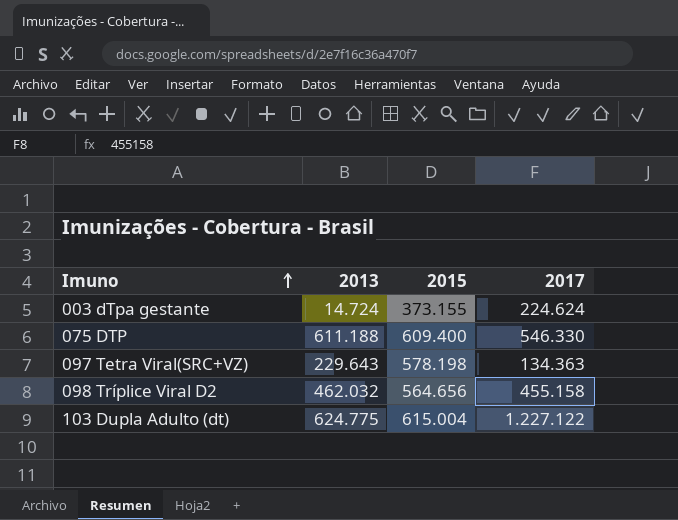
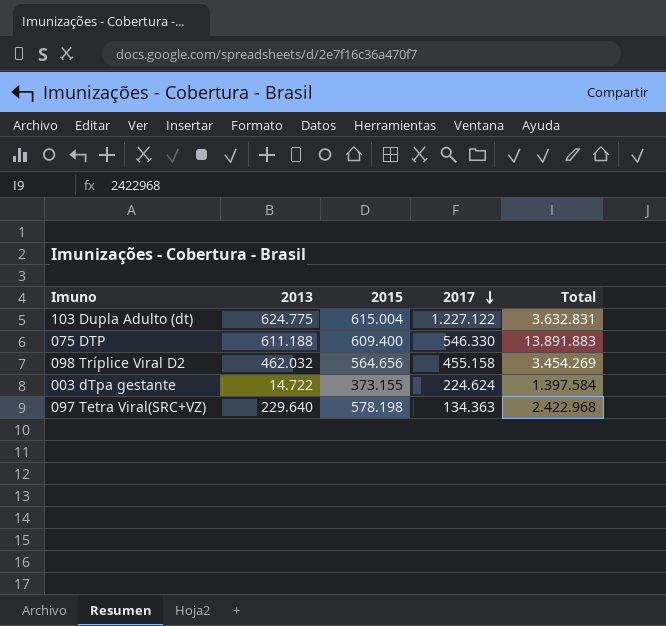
row order: Imuno ascending -> 2017 descending
column Total | position: none -> 5
003 dTpa gestante | 2013: 14.724 -> 14.722
097 Tetra Viral(SRC+VZ) | 2013: 229.643 -> 229.640

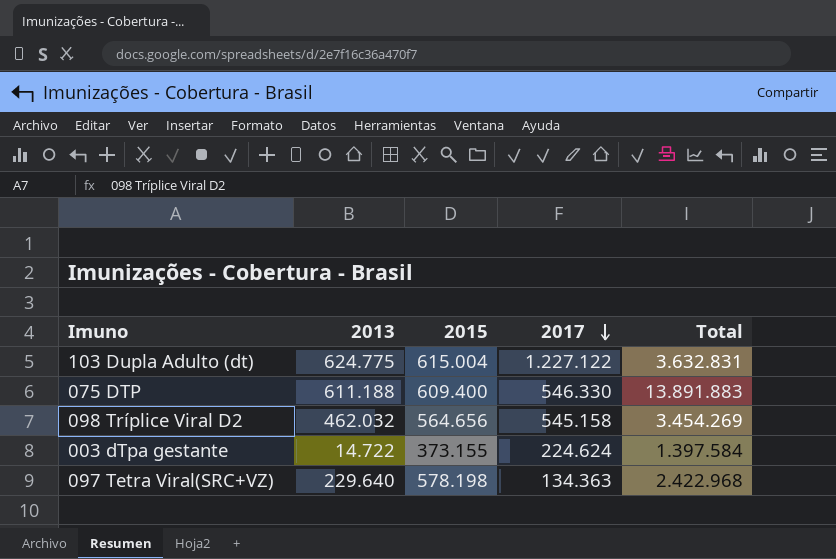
098 Tríplice Viral D2 | 2017: 455.158 -> 545.158

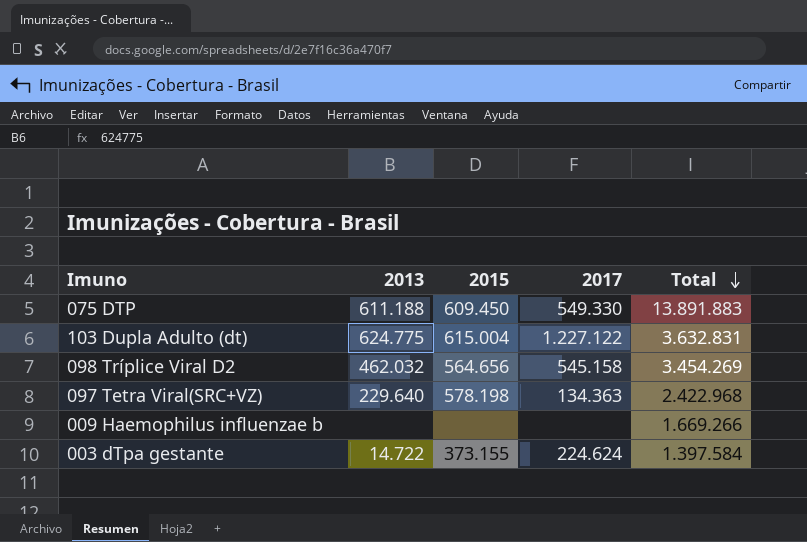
row order: 2017 descending -> Total descending
075 DTP | 2015: 609.400 -> 609.450
075 DTP | 2017: 546.330 -> 549.330
row 009 Haemophilus influenzae b: none -> none | none | none | 1.669.266

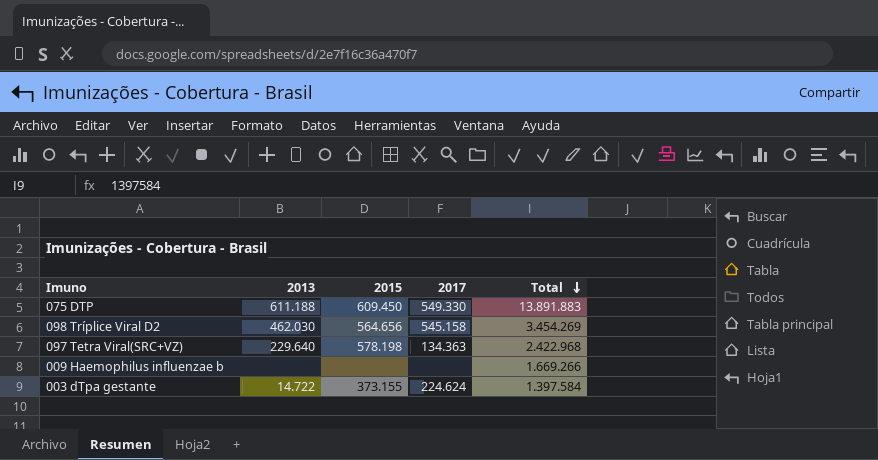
row 103 Dupla Adulto (dt): 624.775 | 615.004 | 1.227.122 | 3.632.831 -> none
098 Tríplice Viral D2 | 2013: 462.032 -> 462.030

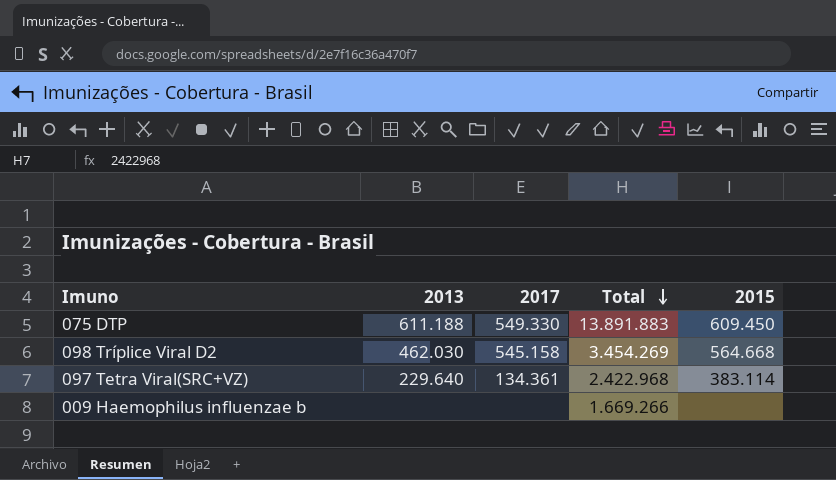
column 2015 | position: 3 -> 5
row 003 dTpa gestante: 14.722 | 373.155 | 224.624 | 1.397.584 -> none
098 Tríplice Viral D2 | 2015: 564.656 -> 564.668
097 Tetra Viral(SRC+VZ) | 2017: 134.363 -> 134.361
097 Tetra Viral(SRC+VZ) | 2015: 578.198 -> 383.114

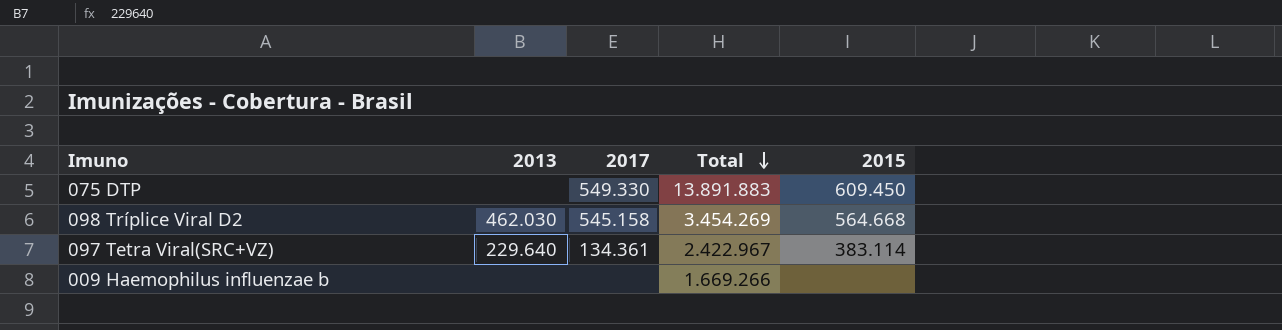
075 DTP | 2013: 611.188 -> none
097 Tetra Viral(SRC+VZ) | Total: 2.422.968 -> 2.422.967

